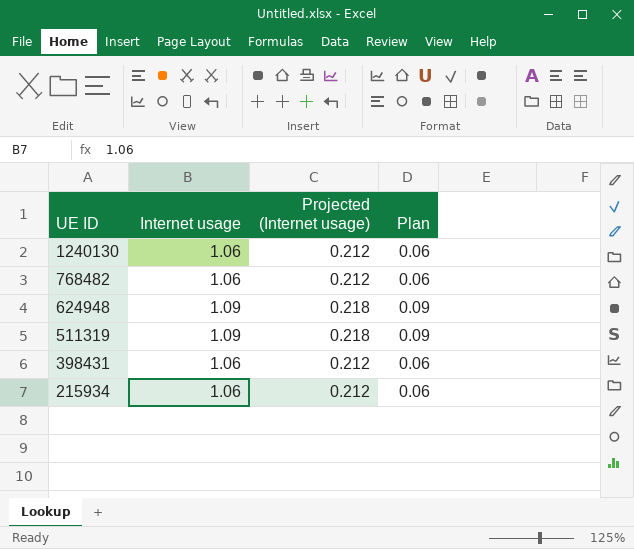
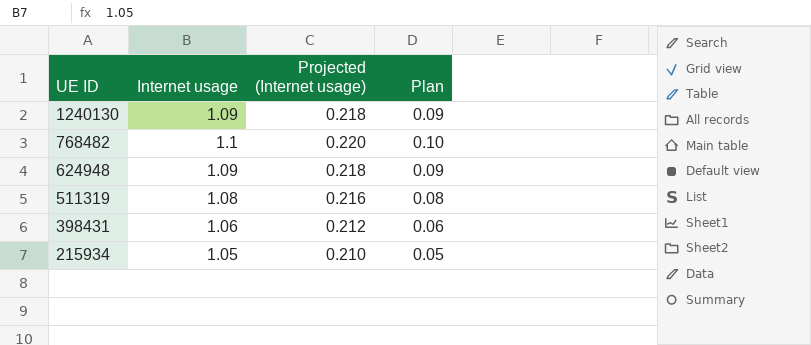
1240130 | Internet usage: 1.06 -> 1.09
1240130 | Projected (Internet usage): 0.212 -> 0.218
1240130 | Plan: 0.06 -> 0.09
768482 | Internet usage: 1.06 -> 1.1
768482 | Projected (Internet usage): 0.212 -> 0.220
768482 | Plan: 0.06 -> 0.10
511319 | Internet usage: 1.09 -> 1.08
511319 | Projected (Internet usage): 0.218 -> 0.216
511319 | Plan: 0.09 -> 0.08
215934 | Internet usage: 1.06 -> 1.05
215934 | Projected (Internet usage): 0.212 -> 0.210
215934 | Plan: 0.06 -> 0.05

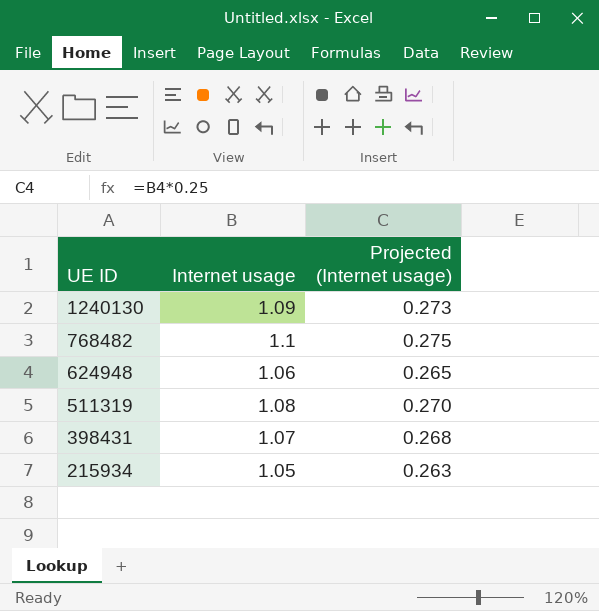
column Plan | formula: [Internet usage] - 1 -> none
column Projected (Internet usage) | formula: [Internet usage] * 0.2 -> [Internet usage] * 0.25
624948 | Internet usage: 1.09 -> 1.06
398431 | Internet usage: 1.06 -> 1.07

